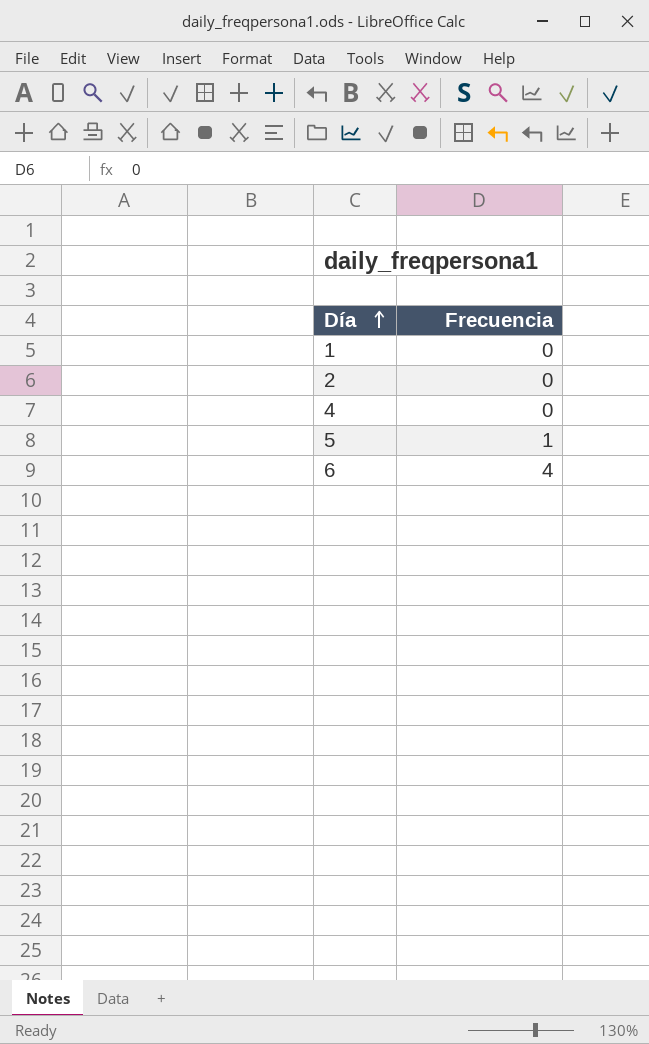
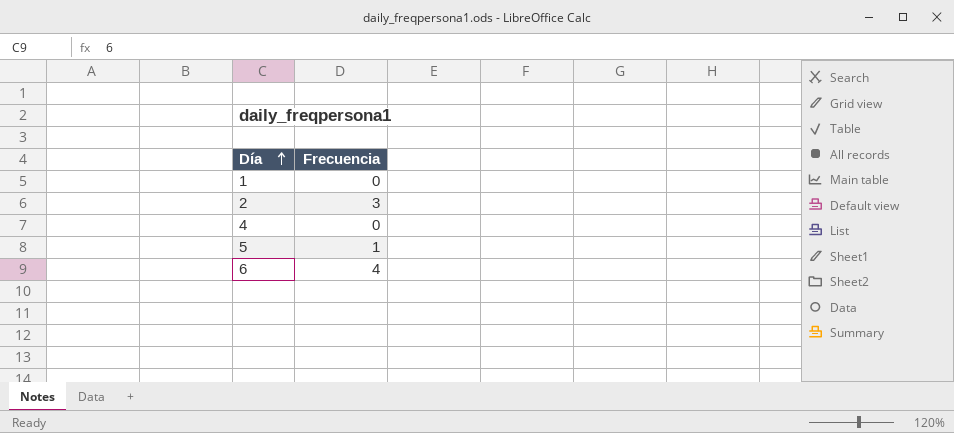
2 | Frecuencia: 0 -> 3

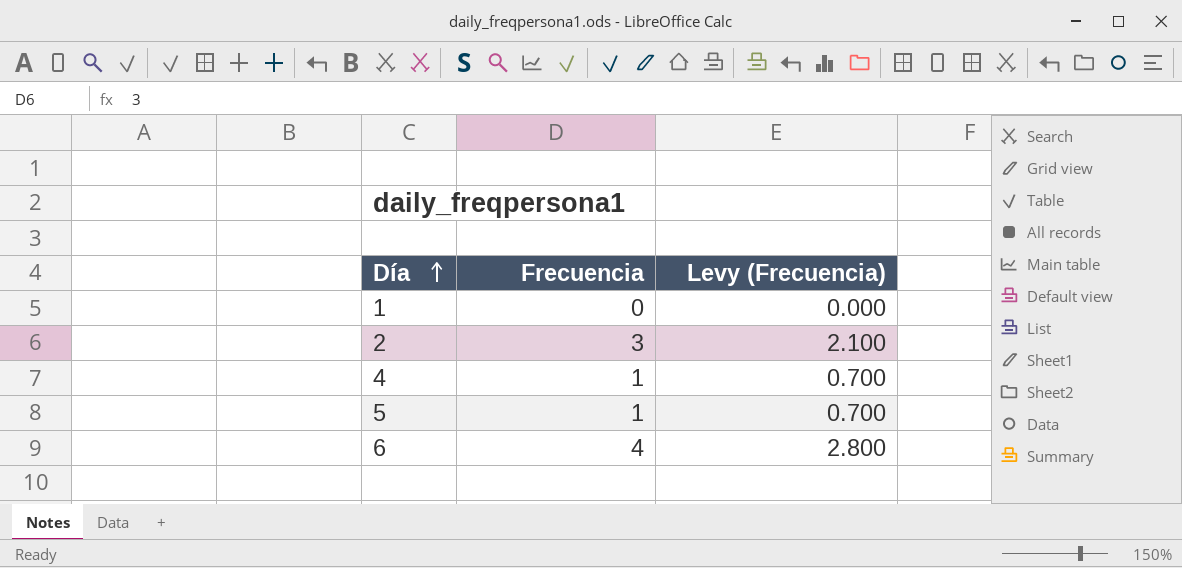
column Levy (Frecuencia) | formula: none -> [Frecuencia] * 0.7
4 | Frecuencia: 0 -> 1

